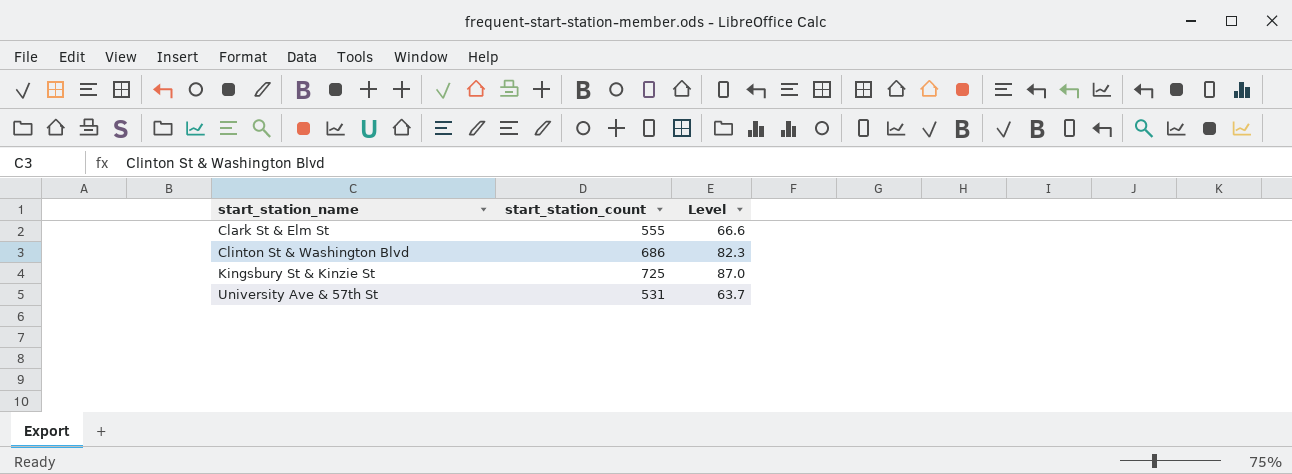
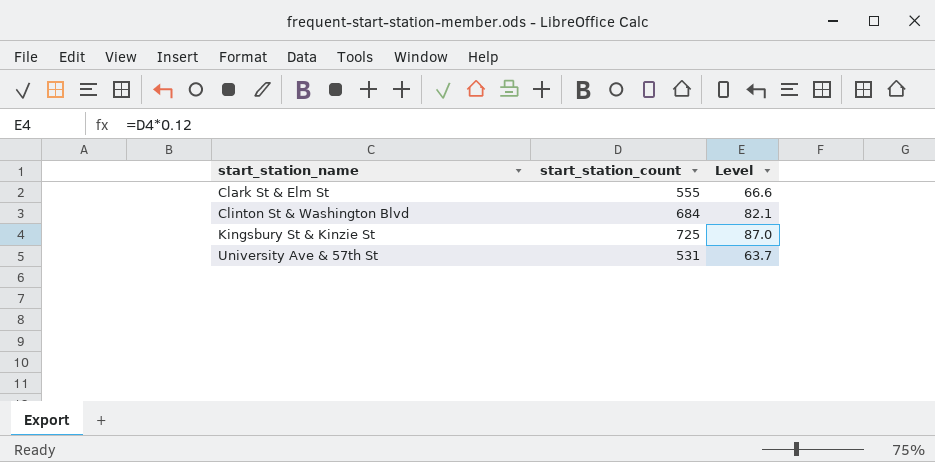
Clinton St & Washington Blvd | start_station_count: 686 -> 684
Clinton St & Washington Blvd | Level: 82.3 -> 82.1

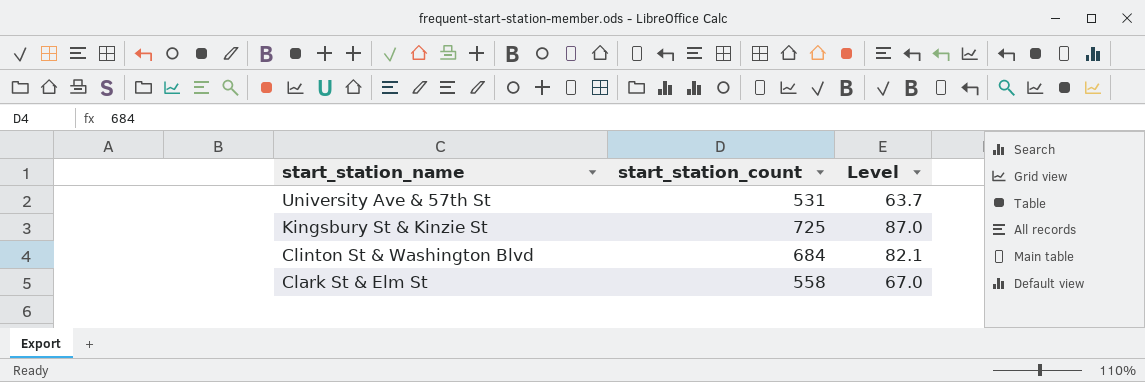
row order: start_station_name ascending -> start_station_name descending
Clark St & Elm St | start_station_count: 555 -> 558
Clark St & Elm St | Level: 66.6 -> 67.0

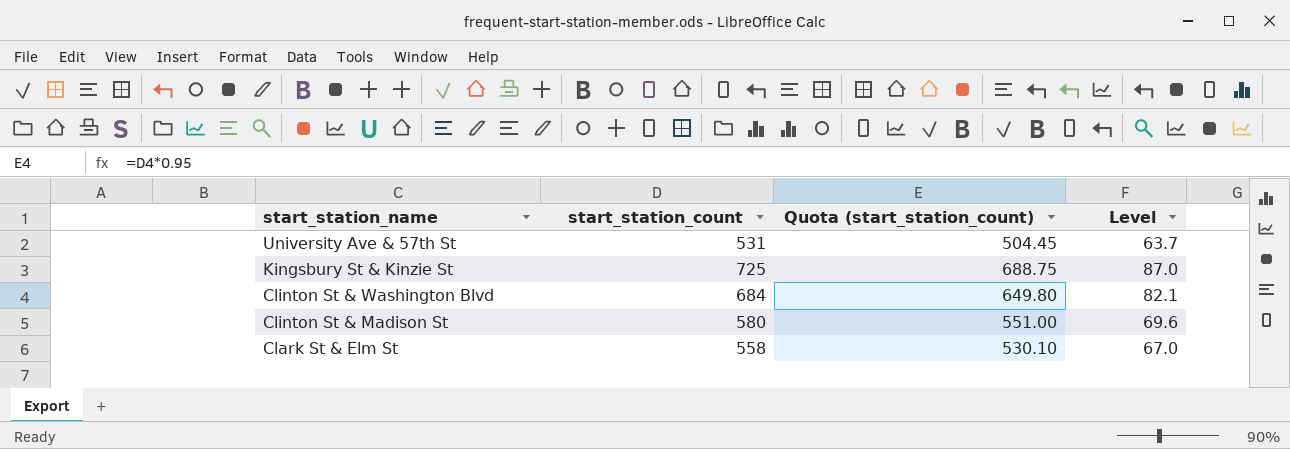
column Quota (start_station_count) | formula: none -> [start_station_count] * 0.95
row Clinton St & Madison St: none -> 580 | 551.00 | 69.6

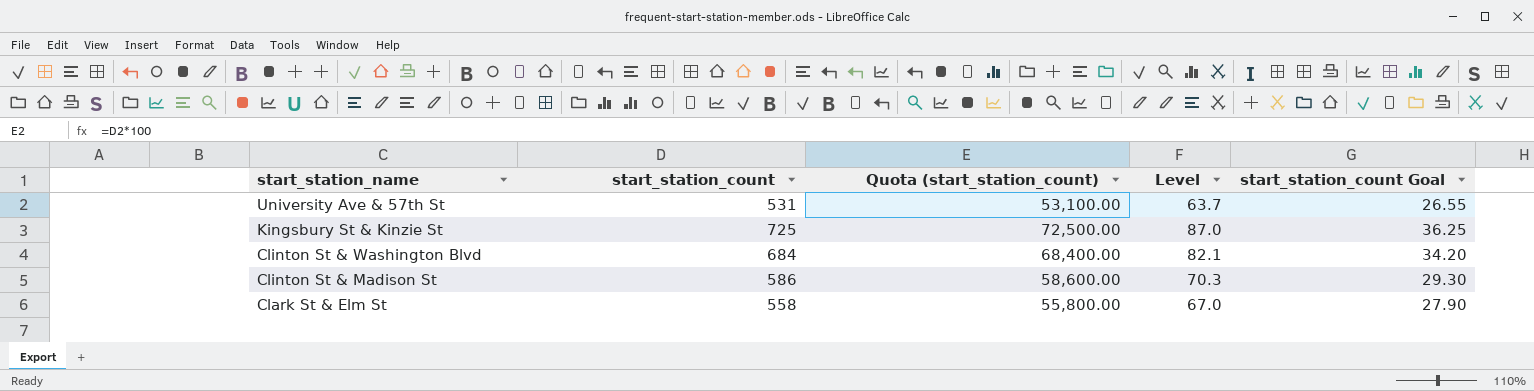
column Quota (start_station_count) | formula: [start_station_count] * 0.95 -> [start_station_count] * 100
column start_station_count Goal | formula: none -> [start_station_count] * 0.05
Clinton St & Madison St | start_station_count: 580 -> 586
Clinton St & Madison St | Level: 69.6 -> 70.3

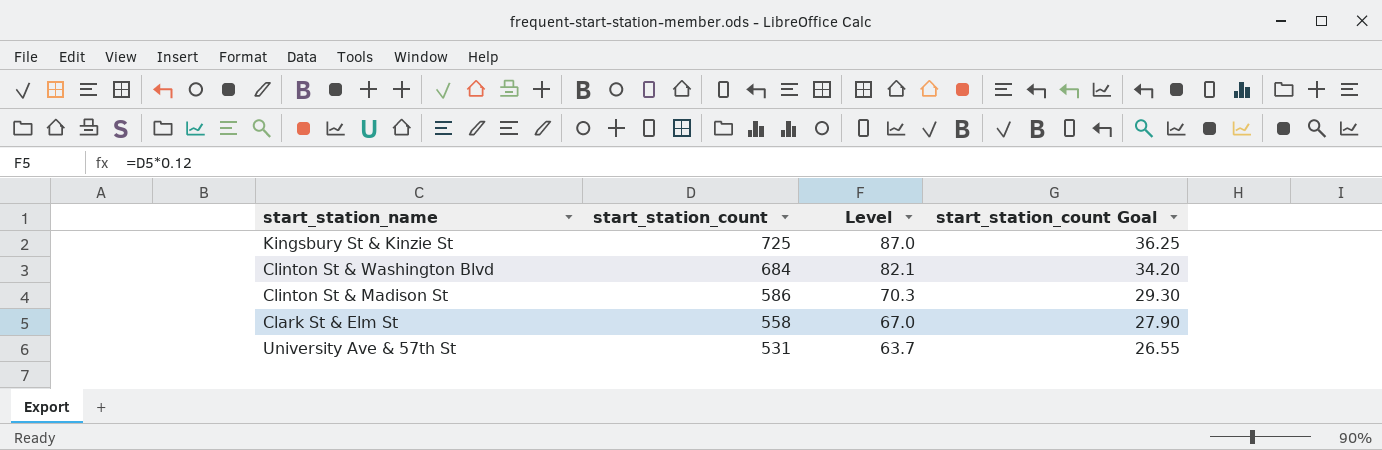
row order: start_station_name descending -> start_station_count descending
column Quota (start_station_count) | formula: [start_station_count] * 100 -> none

